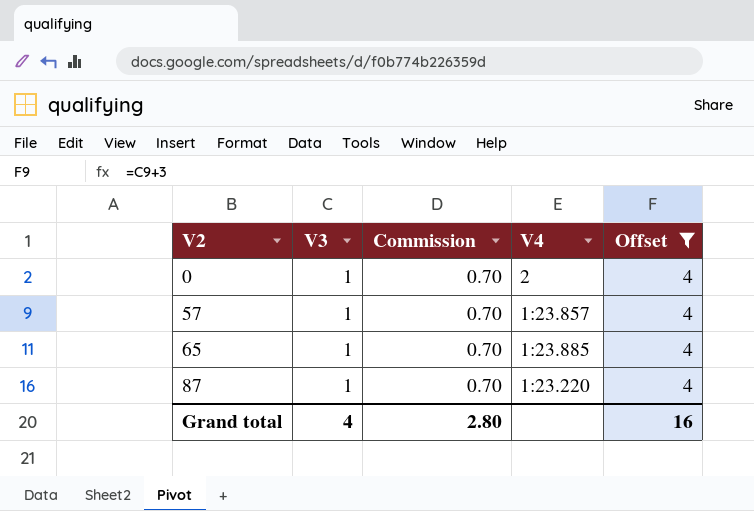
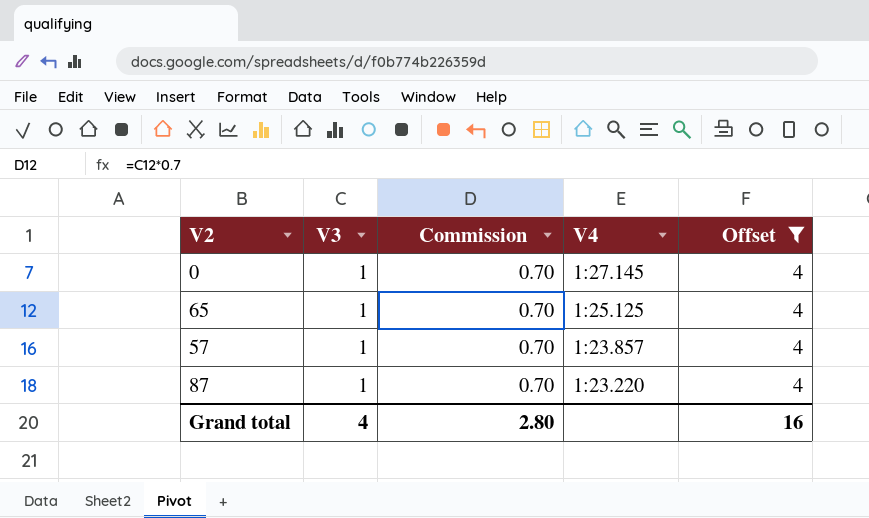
row order: V2 ascending -> V4 descending
0 | V4: 2 -> 1:27.145
65 | V4: 1:23.885 -> 1:25.125

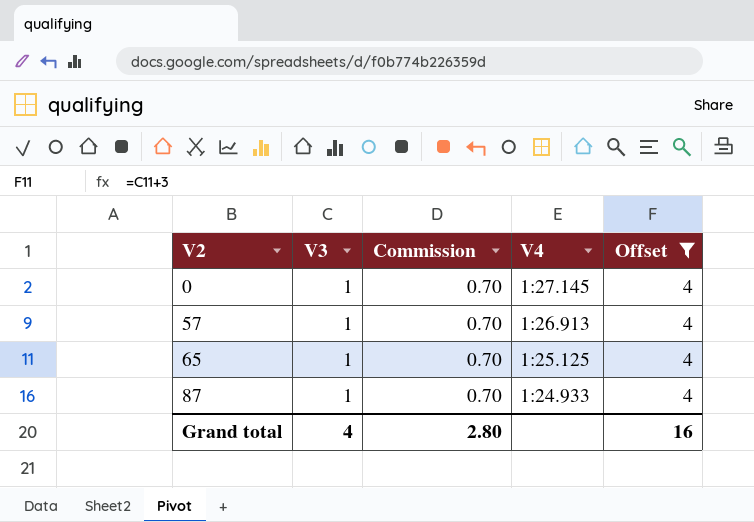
row order: V4 descending -> V2 ascending
57 | V4: 1:23.857 -> 1:26.913
87 | V4: 1:23.220 -> 1:24.933

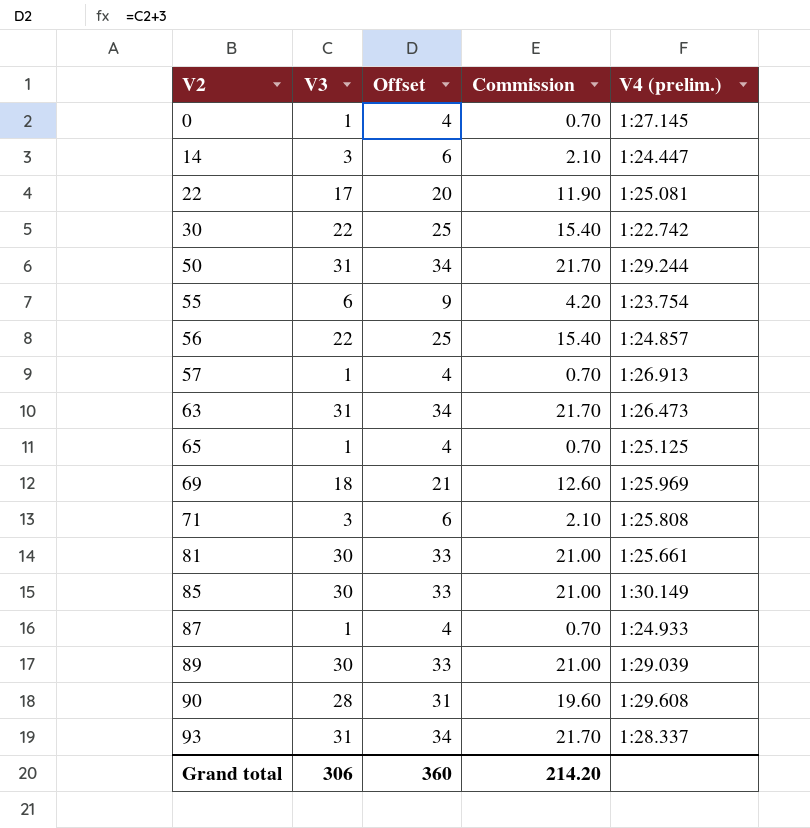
filter: Offset = 4 -> none
column Offset | position: 5 -> 3
column name: V4 -> V4 (prelim.)
Grand total | V3: 4 -> 306
Grand total | Offset: 16 -> 360
Grand total | Commission: 2.80 -> 214.20

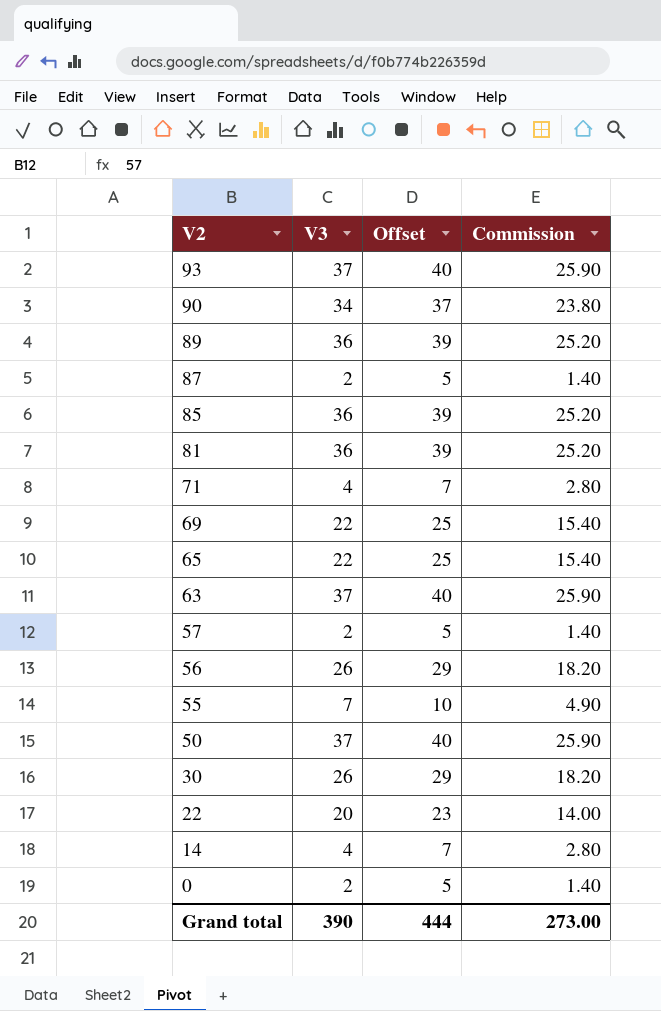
row order: V2 ascending -> V2 descending
column V4 (prelim.) | position: 5 -> none
93 | V3: 31 -> 37
93 | Offset: 34 -> 40
93 | Commission: 21.70 -> 25.90
90 | V3: 28 -> 34
90 | Offset: 31 -> 37
90 | Commission: 19.60 -> 23.80
89 | V3: 30 -> 36
89 | Offset: 33 -> 39
89 | Commission: 21.00 -> 25.20
87 | V3: 1 -> 2
87 | Offset: 4 -> 5
87 | Commission: 0.70 -> 1.40
85 | V3: 30 -> 36
85 | Offset: 33 -> 39
85 | Commission: 21.00 -> 25.20
81 | V3: 30 -> 36
81 | Offset: 33 -> 39
81 | Commission: 21.00 -> 25.20
71 | V3: 3 -> 4
71 | Offset: 6 -> 7
71 | Commission: 2.10 -> 2.80
69 | V3: 18 -> 22
69 | Offset: 21 -> 25
69 | Commission: 12.60 -> 15.40
65 | V3: 1 -> 22
65 | Offset: 4 -> 25
65 | Commission: 0.70 -> 15.40
63 | V3: 31 -> 37
63 | Offset: 34 -> 40
63 | Commission: 21.70 -> 25.90
57 | V3: 1 -> 2
57 | Offset: 4 -> 5
57 | Commission: 0.70 -> 1.40
56 | V3: 22 -> 26
56 | Offset: 25 -> 29
56 | Commission: 15.40 -> 18.20
55 | V3: 6 -> 7
55 | Offset: 9 -> 10
55 | Commission: 4.20 -> 4.90
50 | V3: 31 -> 37
50 | Offset: 34 -> 40
50 | Commission: 21.70 -> 25.90
30 | V3: 22 -> 26
30 | Offset: 25 -> 29
30 | Commission: 15.40 -> 18.20
22 | V3: 17 -> 20
22 | Offset: 20 -> 23
22 | Commission: 11.90 -> 14.00
14 | V3: 3 -> 4
14 | Offset: 6 -> 7
14 | Commission: 2.10 -> 2.80
0 | V3: 1 -> 2
0 | Offset: 4 -> 5
0 | Commission: 0.70 -> 1.40
Grand total | V3: 306 -> 390
Grand total | Offset: 360 -> 444
Grand total | Commission: 214.20 -> 273.00

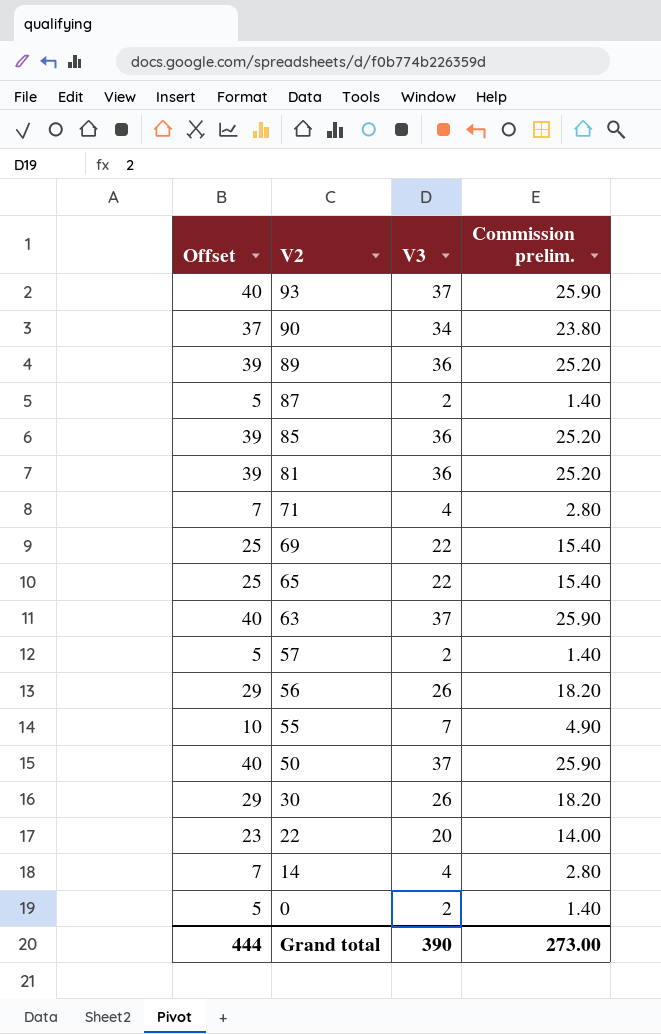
column Offset | position: 3 -> 1
column name: Commission -> Commission prelim.

